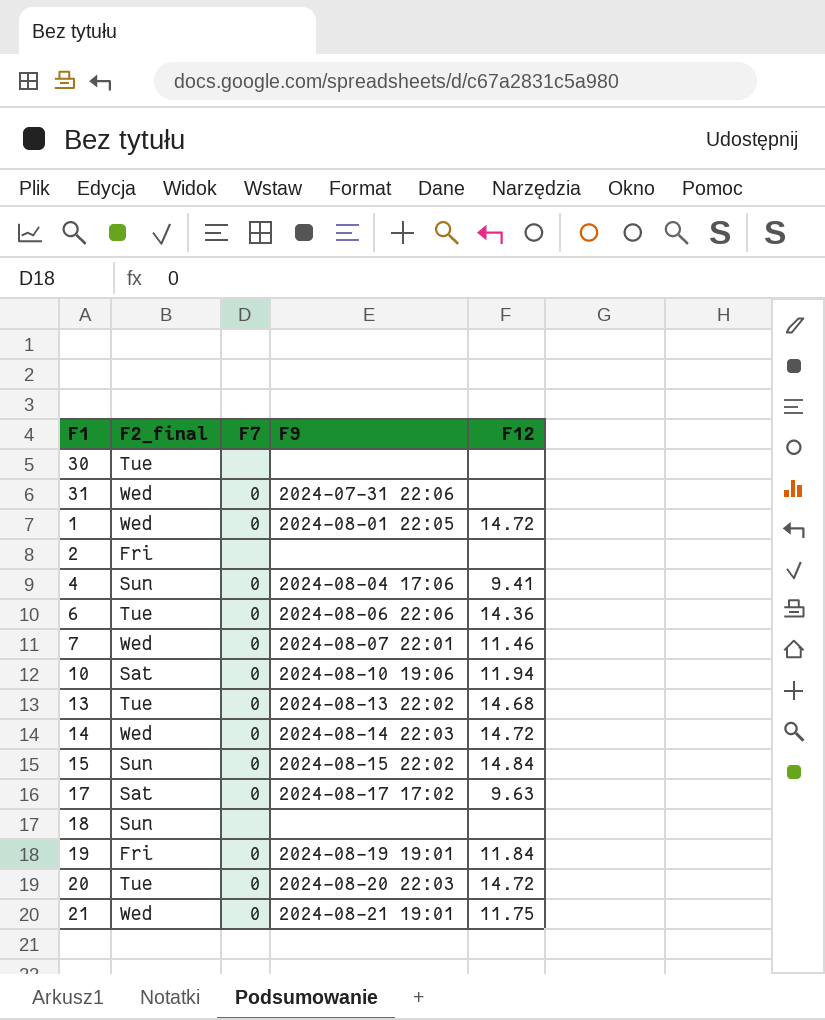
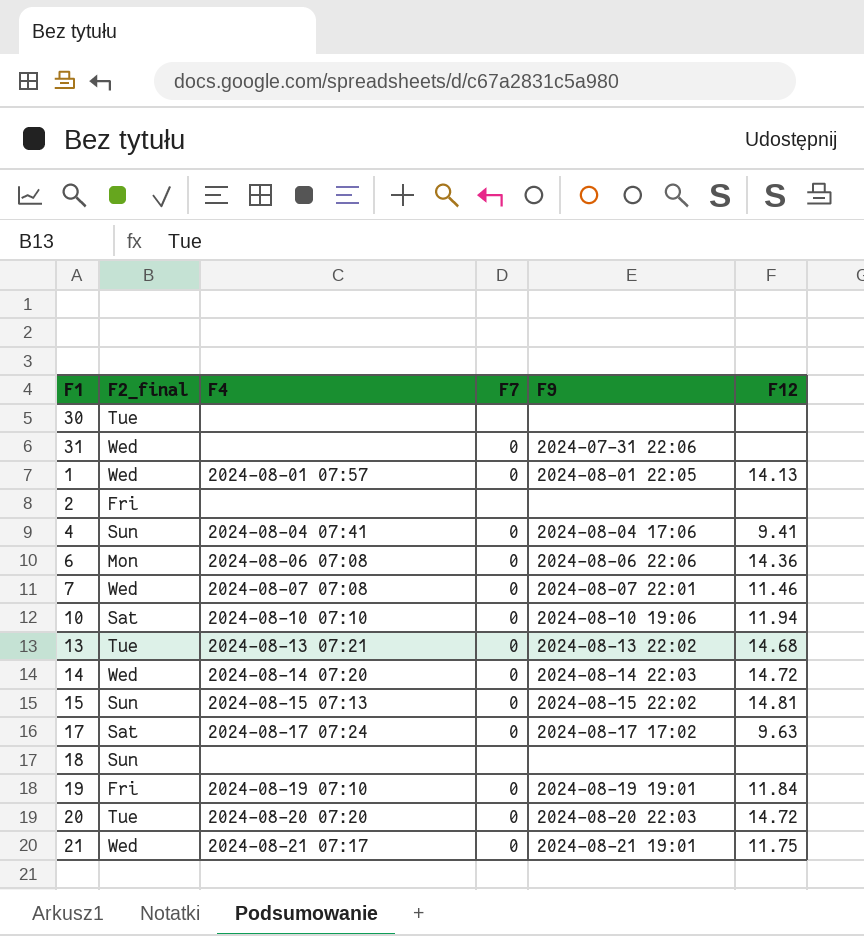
column F4 | position: none -> 3
1 | F12: 14.72 -> 14.13
6 | F2_final: Tue -> Mon
15 | F12: 14.84 -> 14.81

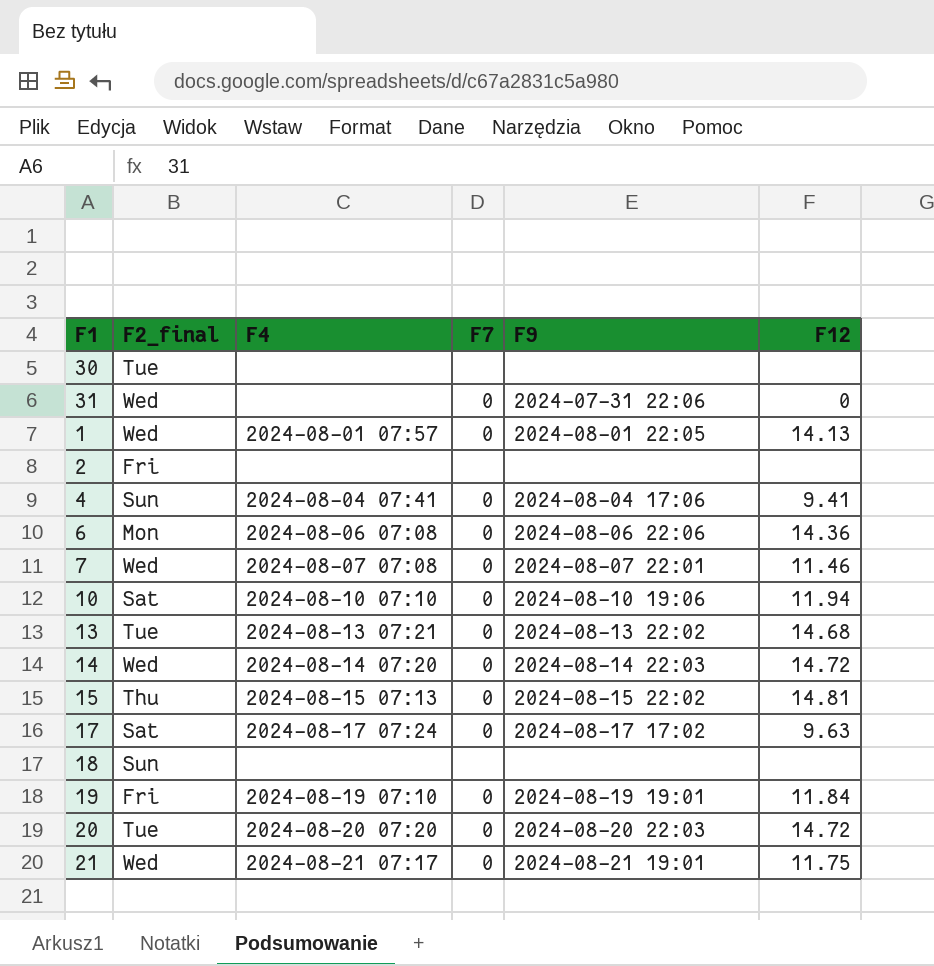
31 | F12: none -> 0
15 | F2_final: Sun -> Thu

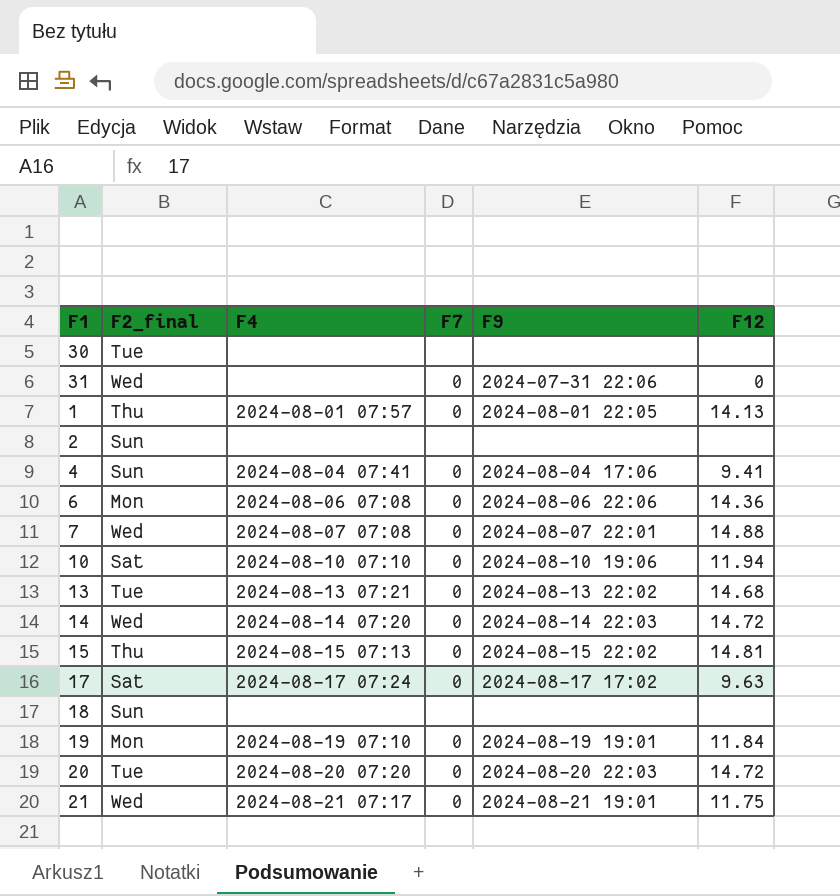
1 | F2_final: Wed -> Thu
2 | F2_final: Fri -> Sun
7 | F12: 11.46 -> 14.88
19 | F2_final: Fri -> Mon

